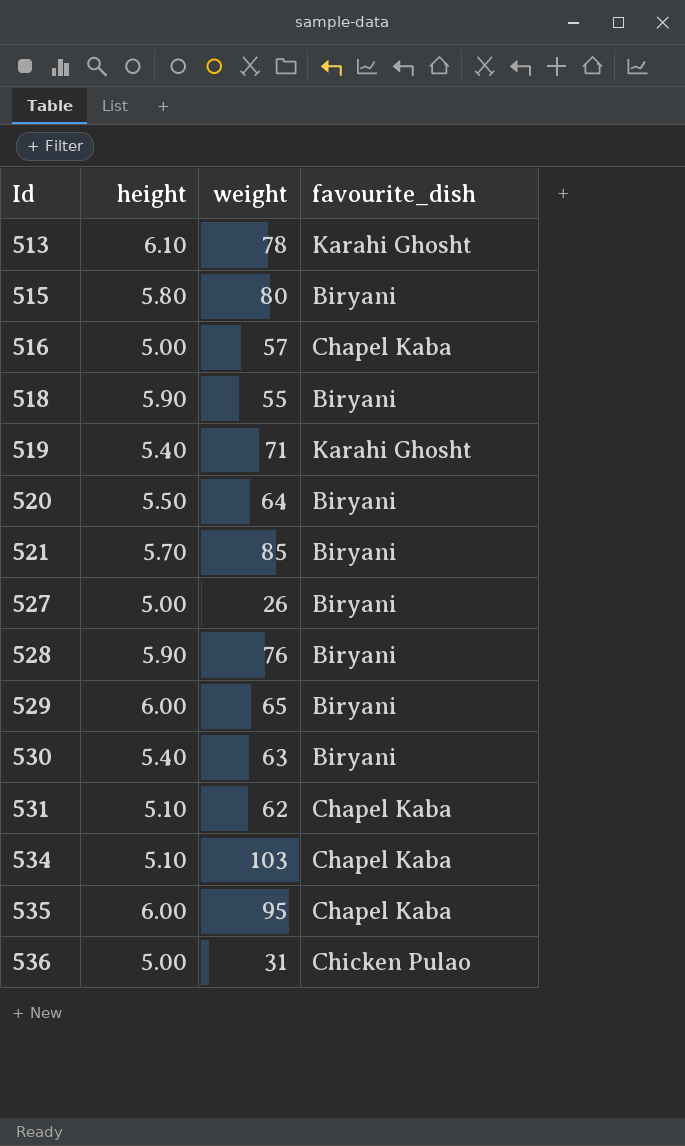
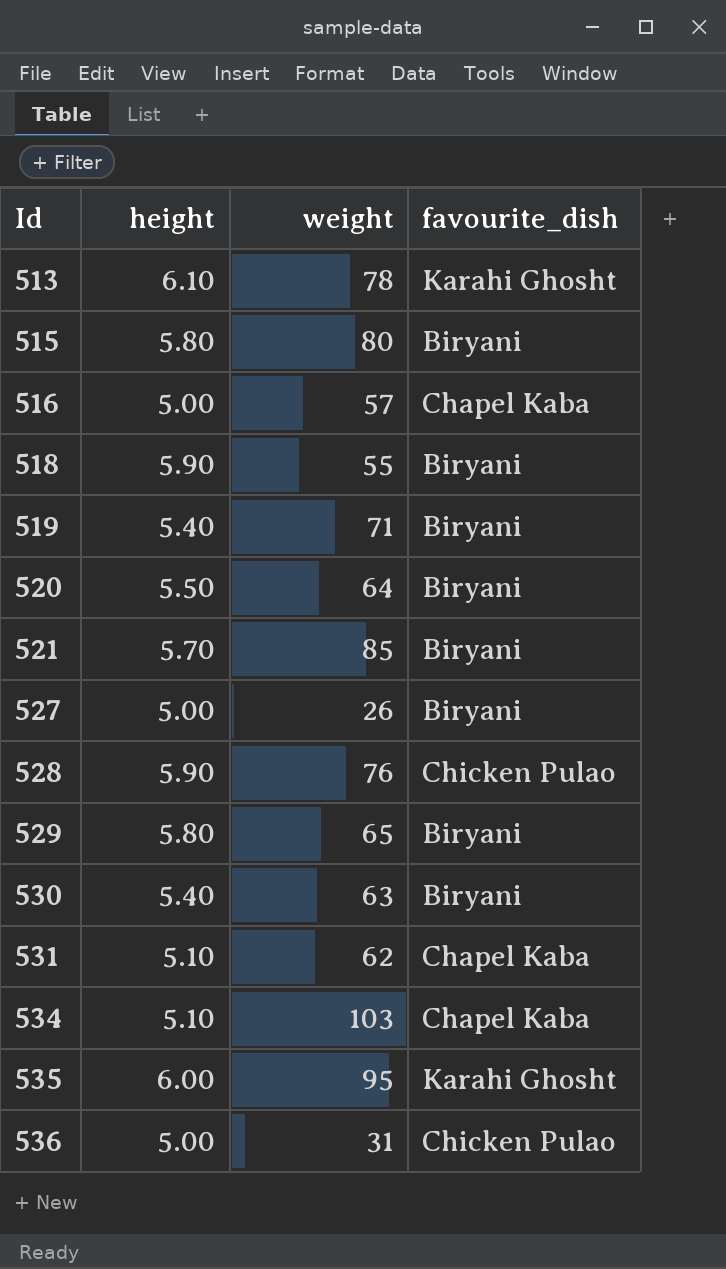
519 | favourite_dish: Karahi Ghosht -> Biryani
528 | favourite_dish: Biryani -> Chicken Pulao
529 | height: 6.00 -> 5.80
535 | favourite_dish: Chapel Kaba -> Karahi Ghosht

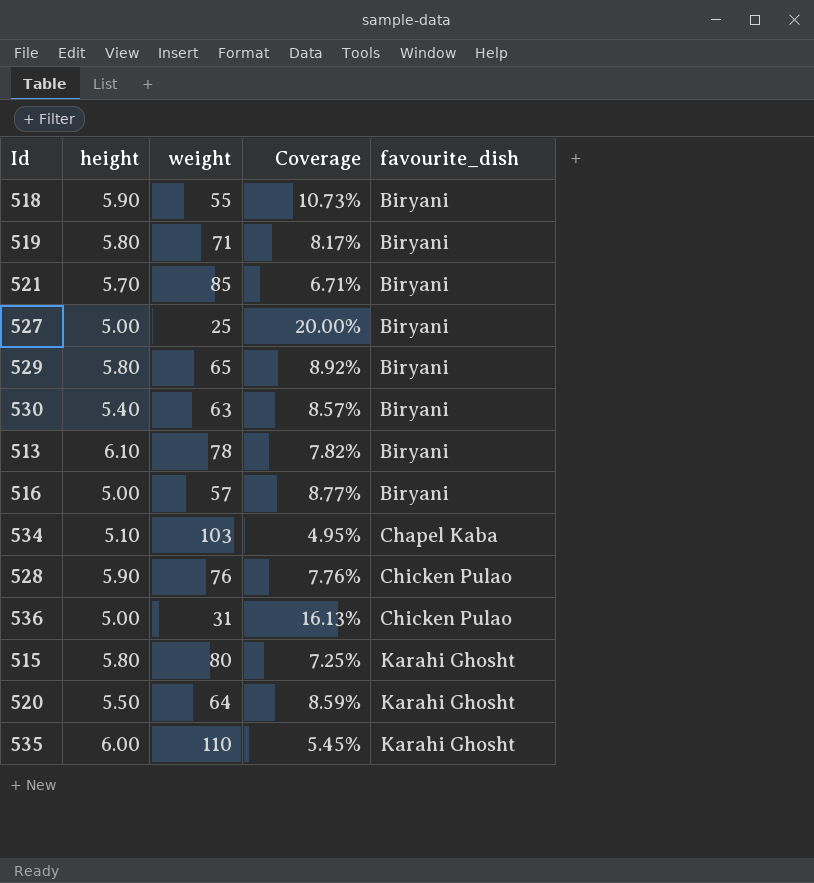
row order: Id ascending -> favourite_dish ascending
column Coverage | formula: none -> [height] / [weight]
row 531: 5.10 | 62 | Chapel Kaba -> none
519 | height: 5.40 -> 5.80
527 | weight: 26 -> 25
513 | favourite_dish: Karahi Ghosht -> Biryani
516 | favourite_dish: Chapel Kaba -> Biryani
515 | favourite_dish: Biryani -> Karahi Ghosht
520 | favourite_dish: Biryani -> Karahi Ghosht
535 | weight: 95 -> 110

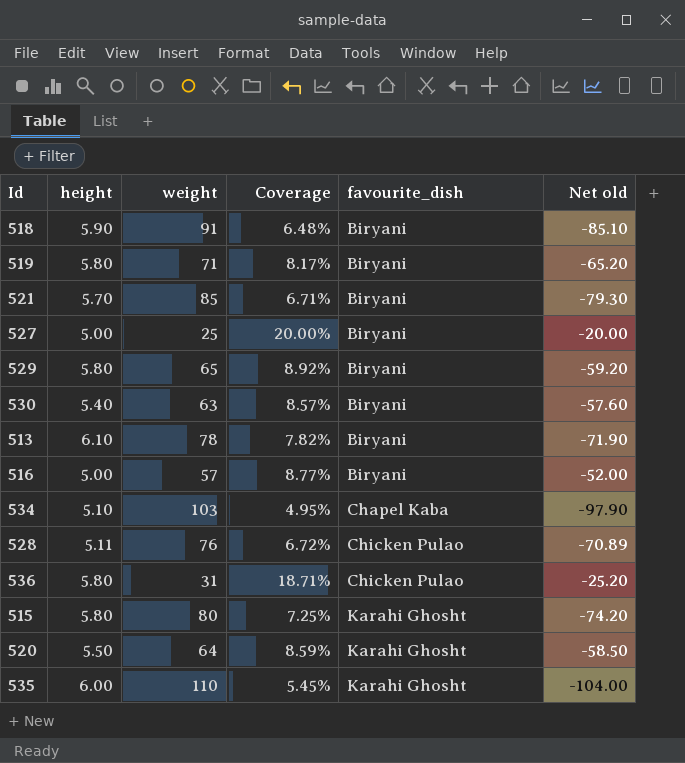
column Net old | formula: none -> [height] - [weight]
518 | weight: 55 -> 91
518 | Coverage: 10.73% -> 6.48%
528 | height: 5.90 -> 5.11
528 | Coverage: 7.76% -> 6.72%
536 | height: 5.00 -> 5.80
536 | Coverage: 16.13% -> 18.71%

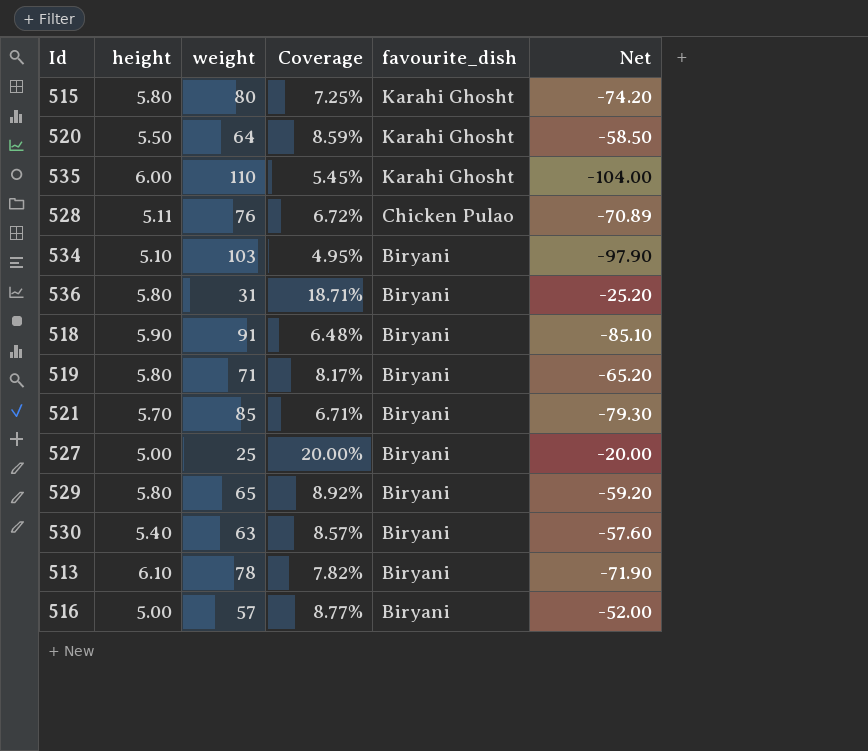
row order: favourite_dish ascending -> favourite_dish descending
column name: Net old -> Net
534 | favourite_dish: Chapel Kaba -> Biryani
536 | favourite_dish: Chicken Pulao -> Biryani

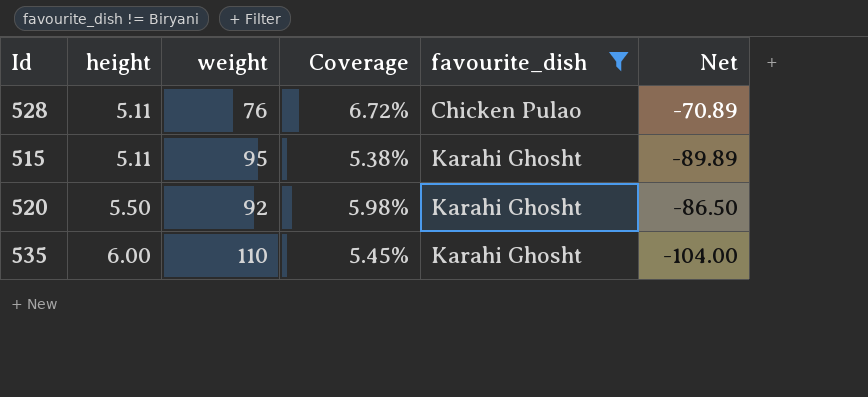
filter: none -> favourite_dish != Biryani
row order: favourite_dish descending -> height ascending
515 | height: 5.80 -> 5.11
515 | weight: 80 -> 95
515 | Coverage: 7.25% -> 5.38%
515 | Net: -74.20 -> -89.89
520 | weight: 64 -> 92
520 | Coverage: 8.59% -> 5.98%
520 | Net: -58.50 -> -86.50

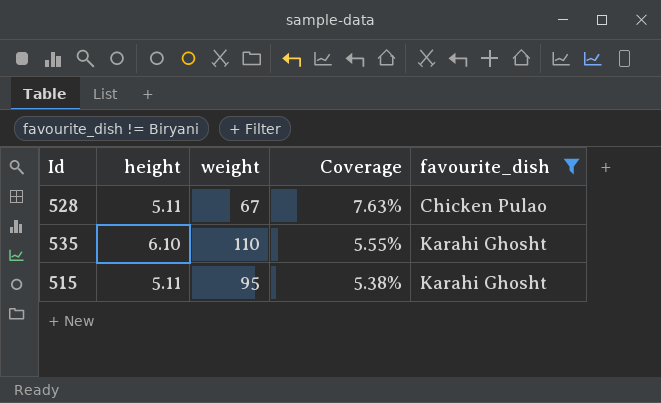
row order: height ascending -> Coverage descending
column Net | formula: [height] - [weight] -> none
row 520: 5.50 | 92 | 5.98% | Karahi Ghosht | -86.50 -> none
528 | weight: 76 -> 67
528 | Coverage: 6.72% -> 7.63%
535 | height: 6.00 -> 6.10
535 | Coverage: 5.45% -> 5.55%

